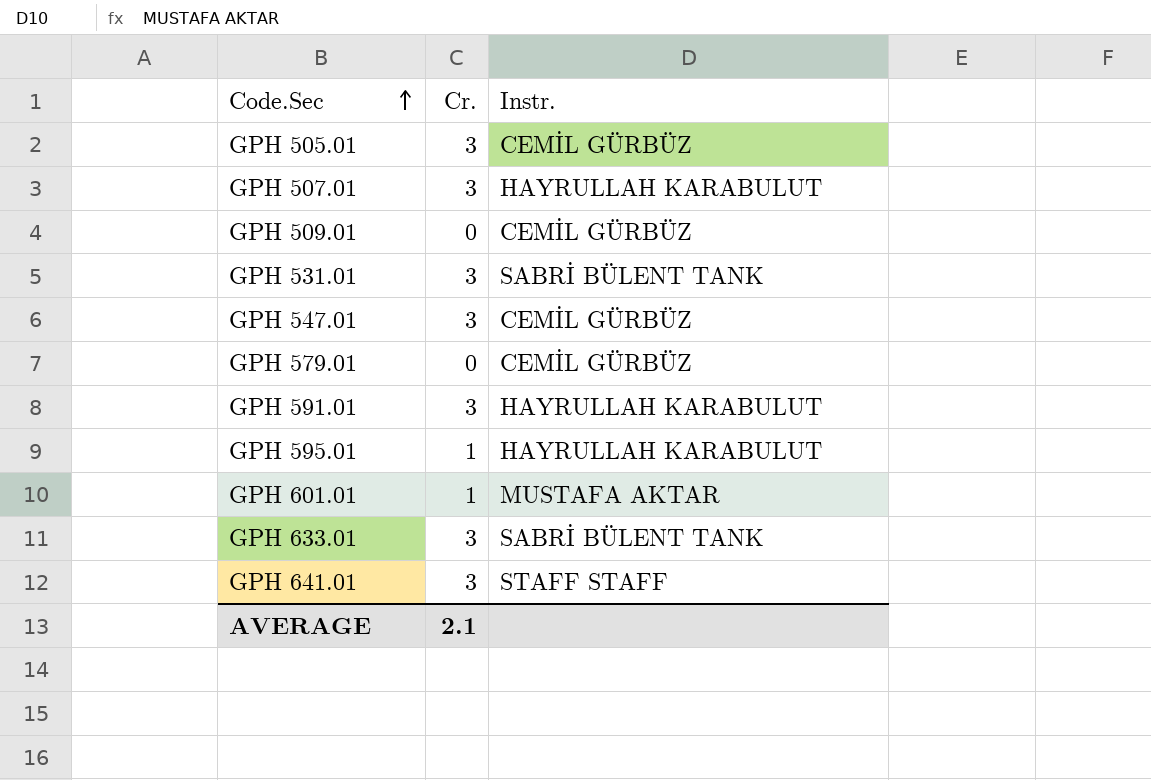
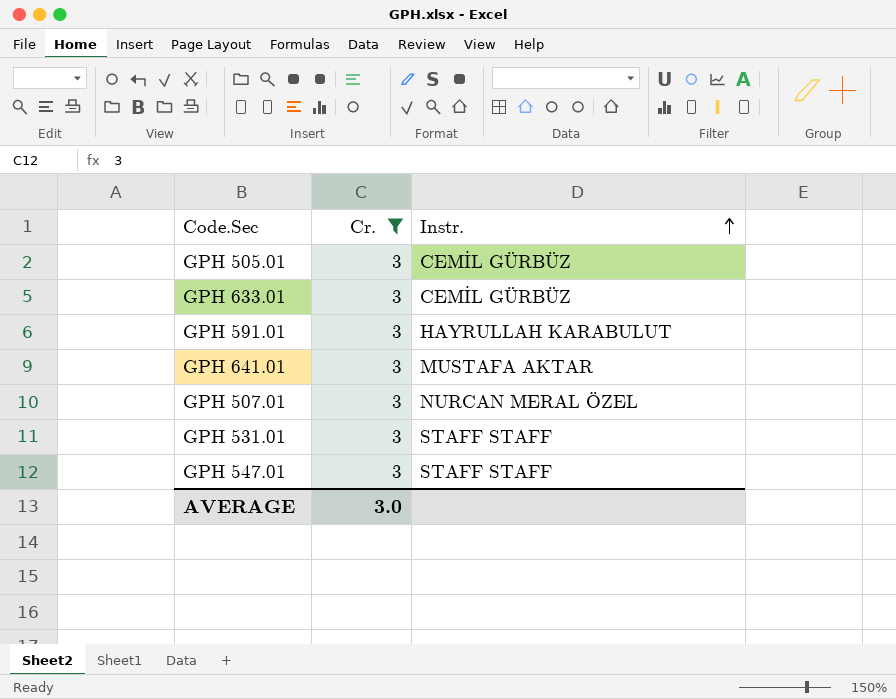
filter: none -> Cr. = 3
row order: Code.Sec ascending -> Instr. ascending
GPH 633.01 | Instr.: SABRİ BÜLENT TANK -> CEMİL GÜRBÜZ
GPH 641.01 | Instr.: STAFF STAFF -> MUSTAFA AKTAR
GPH 507.01 | Instr.: HAYRULLAH KARABULUT -> NURCAN MERAL ÖZEL
GPH 531.01 | Instr.: SABRİ BÜLENT TANK -> STAFF STAFF
GPH 547.01 | Instr.: CEMİL GÜRBÜZ -> STAFF STAFF
AVERAGE | Cr.: 2.1 -> 3.0

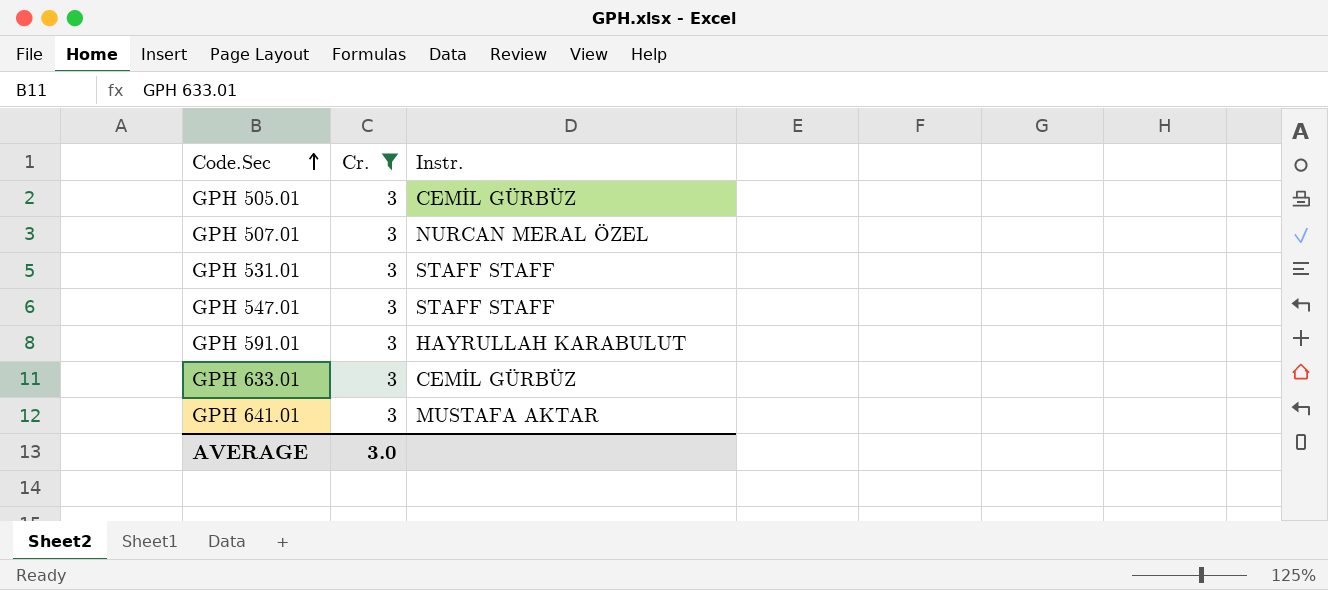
row order: Instr. ascending -> Code.Sec ascending

